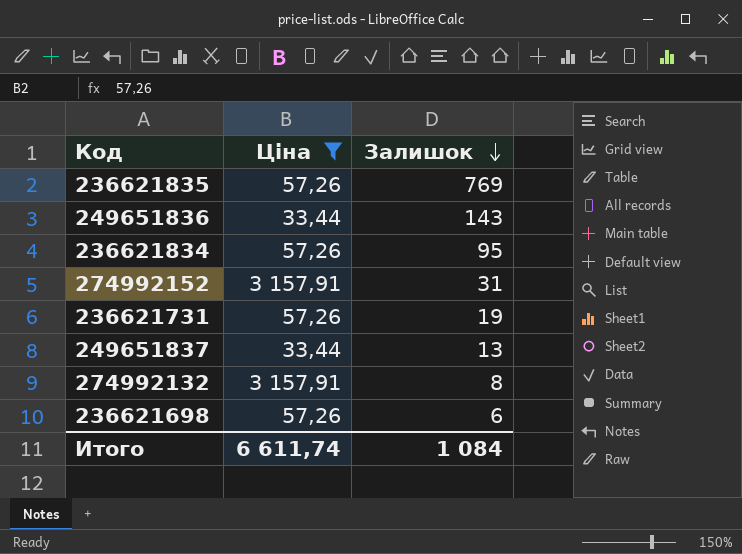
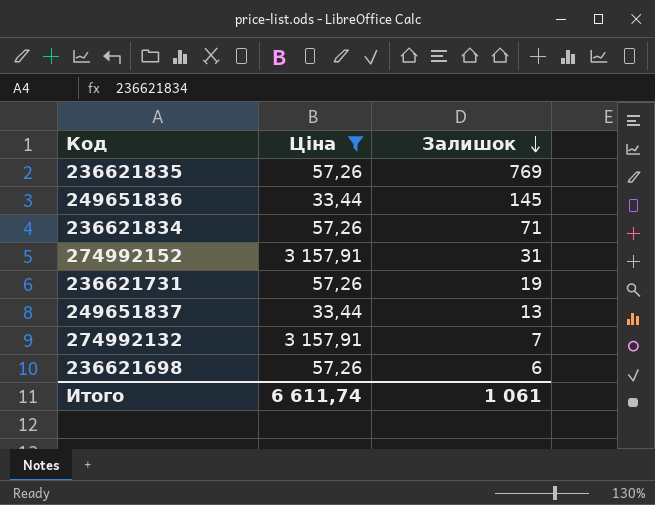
249651836 | Залишок: 143 -> 145
236621834 | Залишок: 95 -> 71
274992132 | Залишок: 8 -> 7
Итого | Залишок: 1 084 -> 1 061

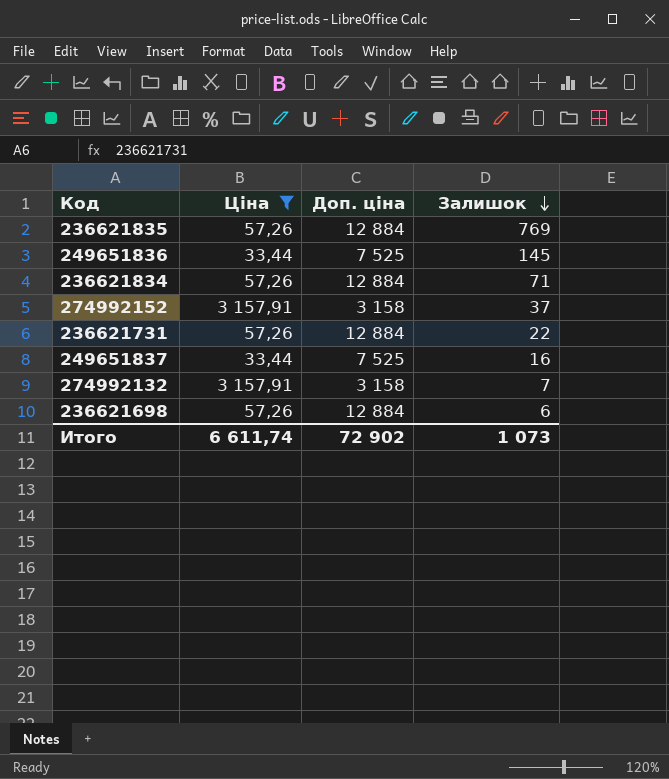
column Доп. ціна | position: none -> 3
274992152 | Залишок: 31 -> 37
236621731 | Залишок: 19 -> 22
249651837 | Залишок: 13 -> 16
Итого | Залишок: 1 061 -> 1 073

